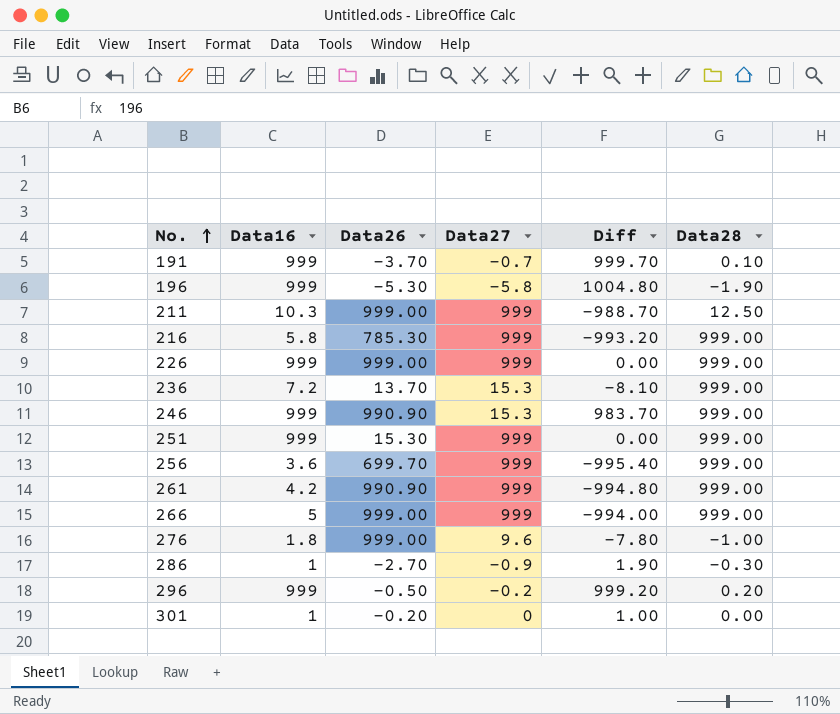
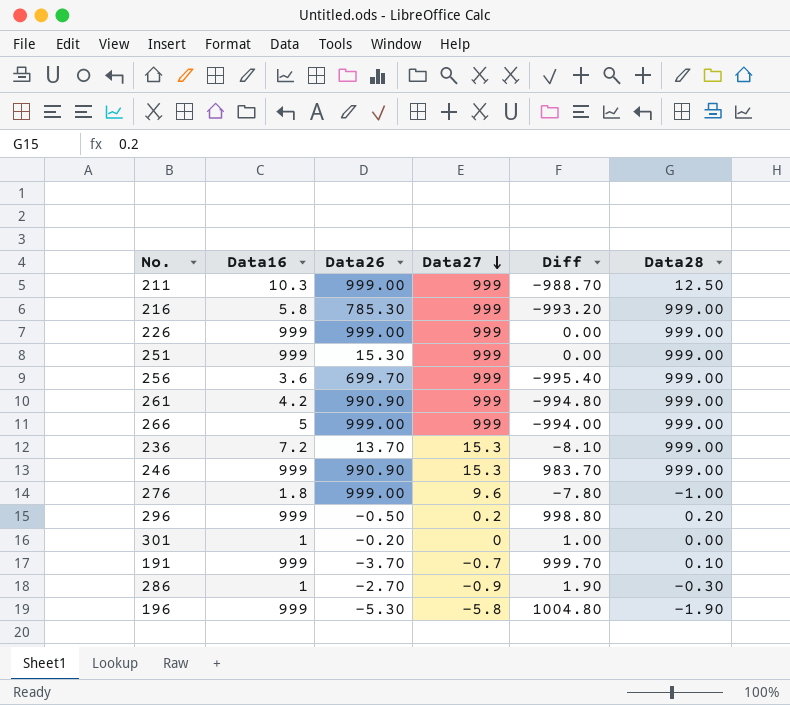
row order: No. ascending -> Data27 descending
296 | Data27: -0.2 -> 0.2
296 | Diff: 999.20 -> 998.80

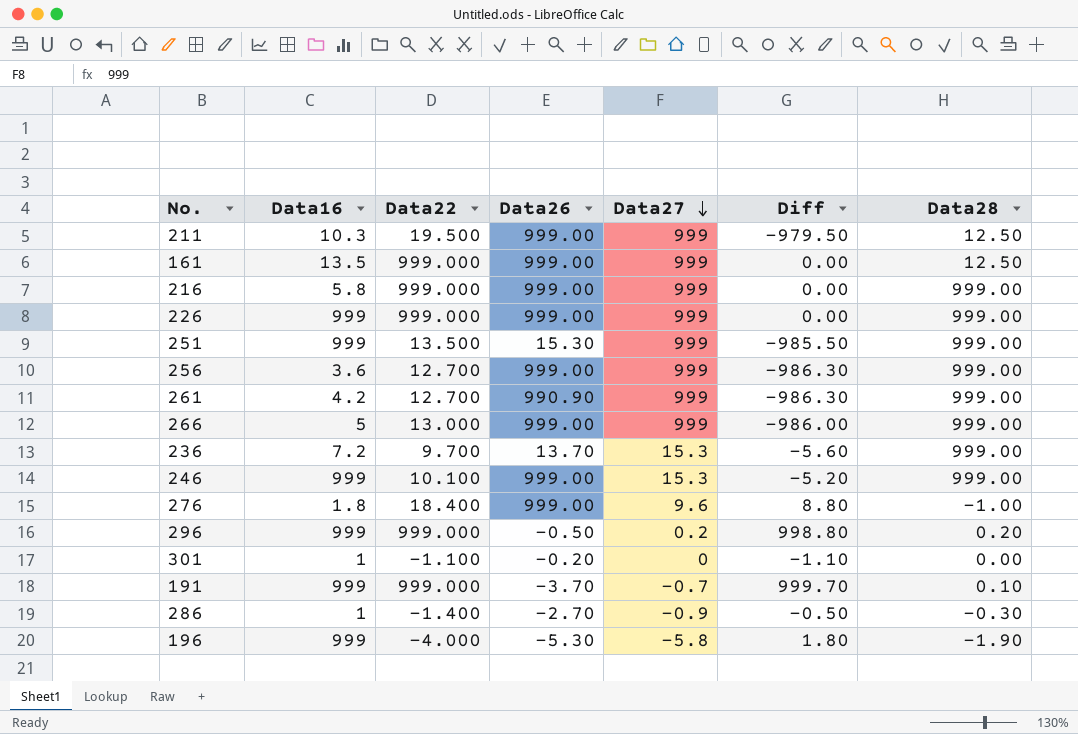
column Data22 | position: none -> 3
column Diff | formula: [Data16] - [Data27] -> [Data22] - [Data27]
row 161: none -> 13.5 | 999.000 | 999.00 | 999 | 0.00 | 12.50
216 | Data26: 785.30 -> 999.00
256 | Data26: 699.70 -> 999.00
246 | Data26: 990.90 -> 999.00

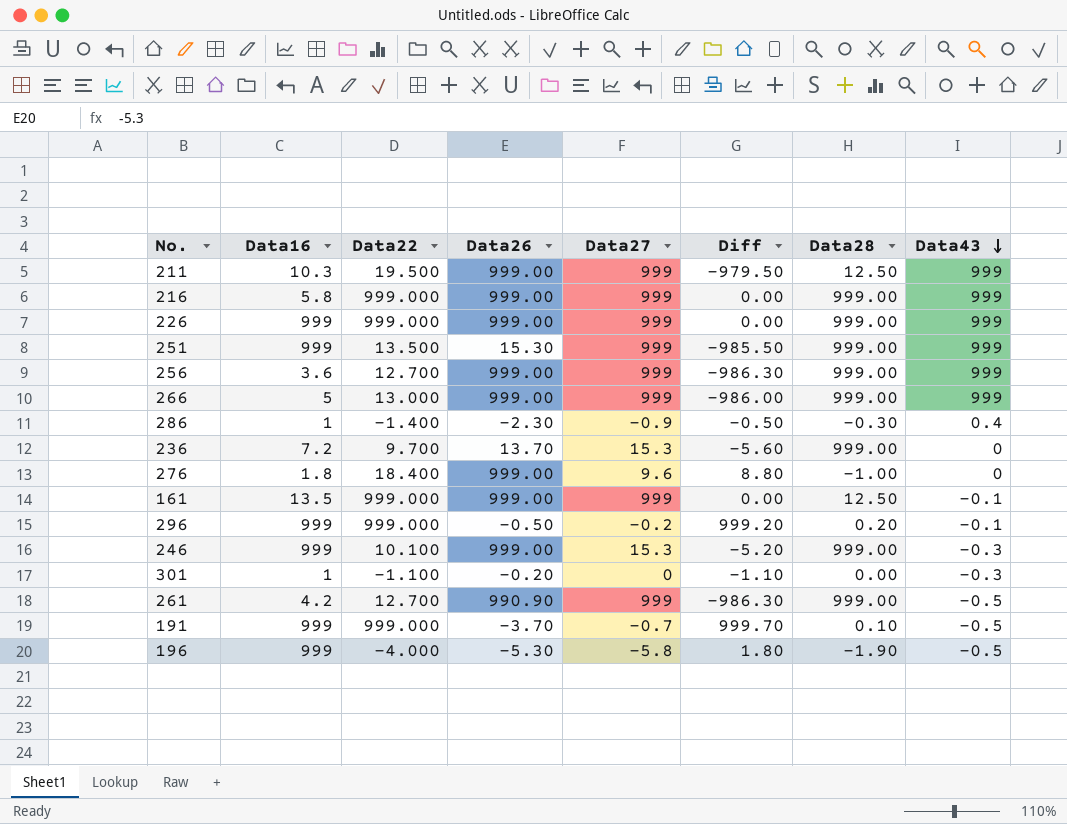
row order: Data27 descending -> Data43 descending
column Data43 | position: none -> 8
286 | Data26: -2.70 -> -2.30
296 | Data27: 0.2 -> -0.2
296 | Diff: 998.80 -> 999.20

